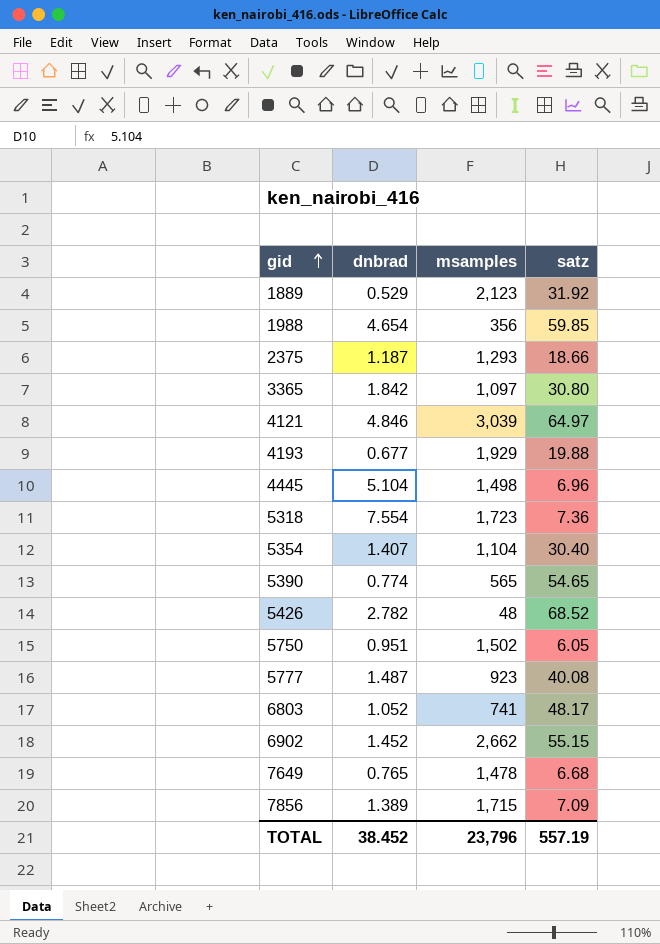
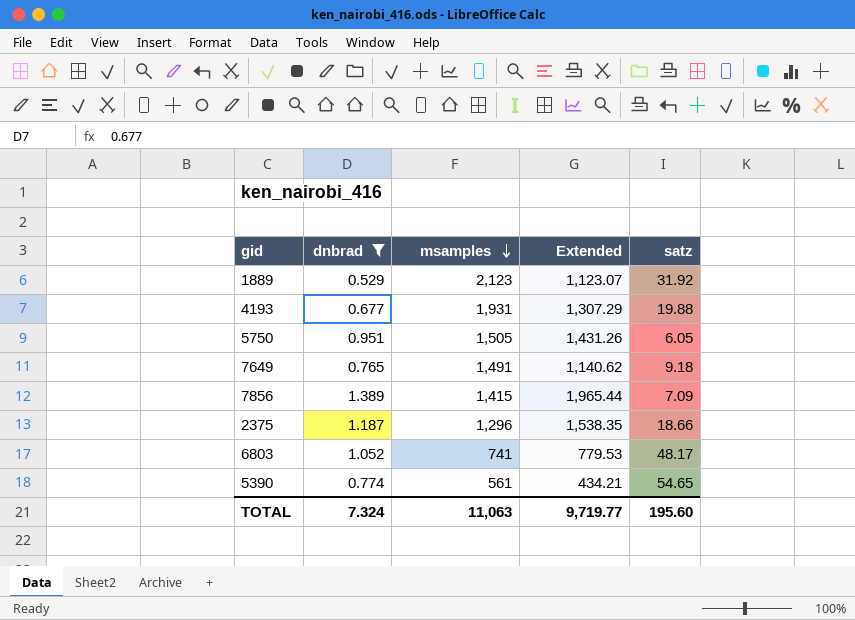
filter: none -> dnbrad <= 1.389
row order: gid ascending -> msamples descending
column Extended | formula: none -> [dnbrad] * [msamples]
4193 | msamples: 1,929 -> 1,931
5750 | msamples: 1,502 -> 1,505
7649 | msamples: 1,478 -> 1,491
7649 | satz: 6.68 -> 9.18
7856 | msamples: 1,715 -> 1,415
2375 | msamples: 1,293 -> 1,296
5390 | msamples: 565 -> 561
TOTAL | dnbrad: 38.452 -> 7.324
TOTAL | msamples: 23,796 -> 11,063
TOTAL | satz: 557.19 -> 195.60

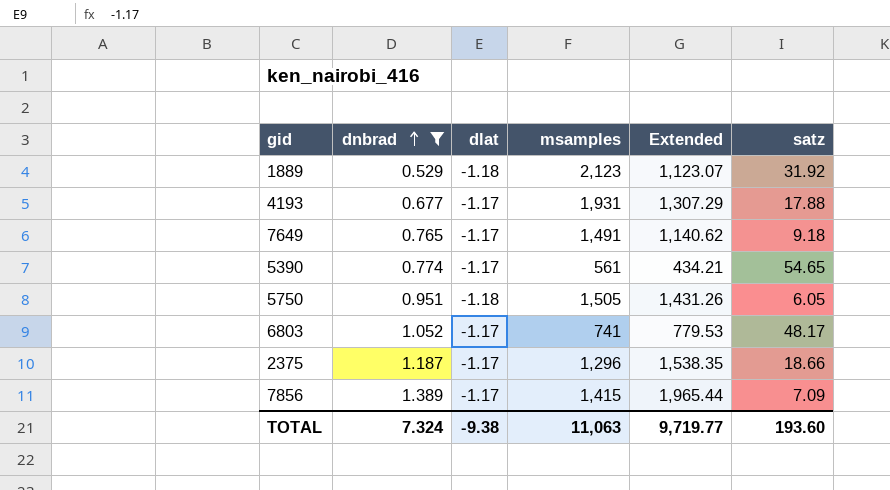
row order: msamples descending -> dnbrad ascending
column dlat | position: none -> 3
4193 | satz: 19.88 -> 17.88
TOTAL | satz: 195.60 -> 193.60

